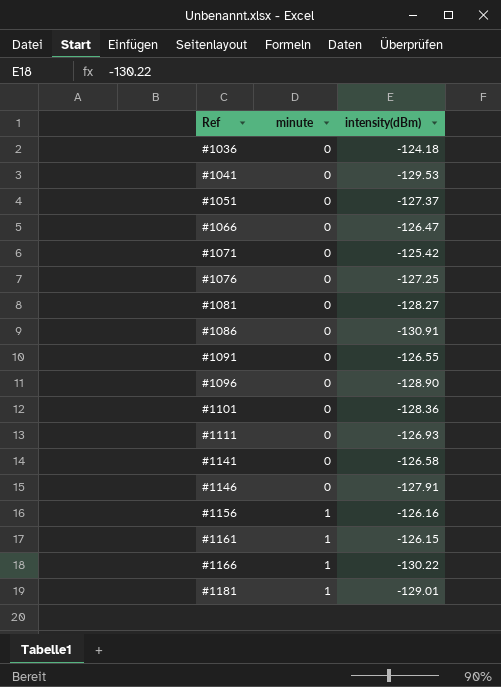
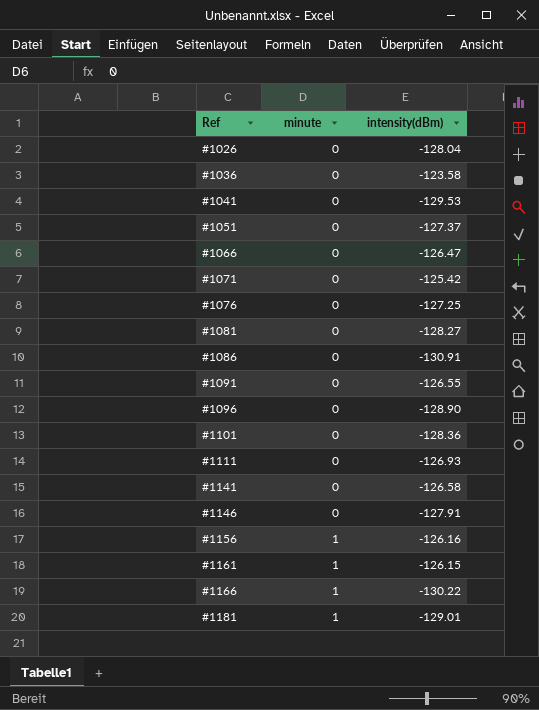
row #1026: none -> 0 | -128.04
#1036 | intensity(dBm): -124.18 -> -123.58

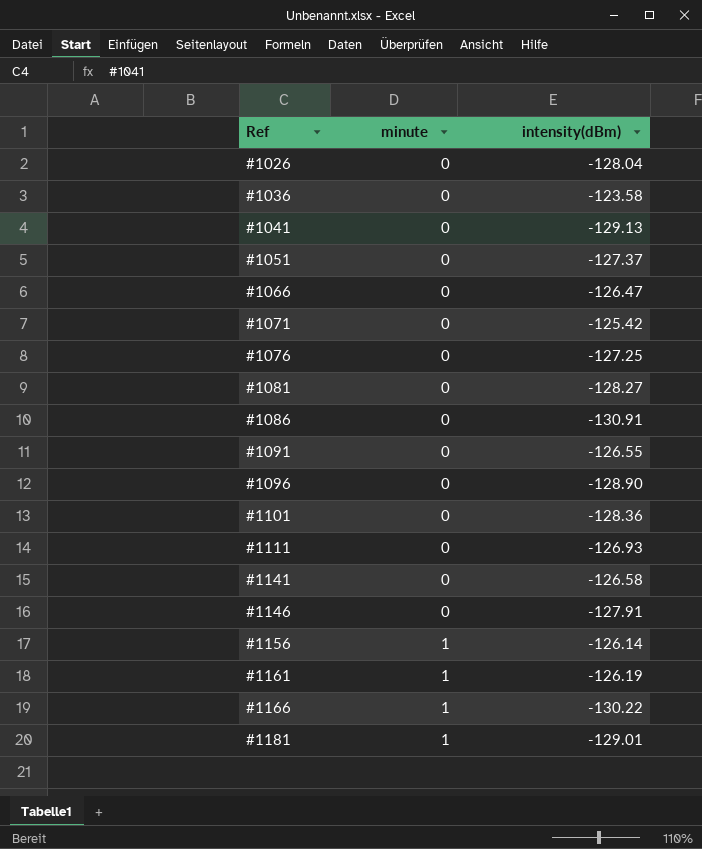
#1041 | intensity(dBm): -129.53 -> -129.13
#1156 | intensity(dBm): -126.16 -> -126.14
#1161 | intensity(dBm): -126.15 -> -126.19

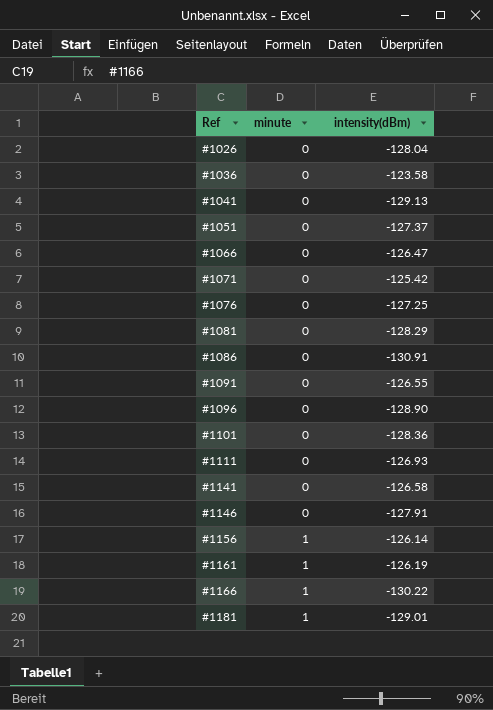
#1081 | intensity(dBm): -128.27 -> -128.29

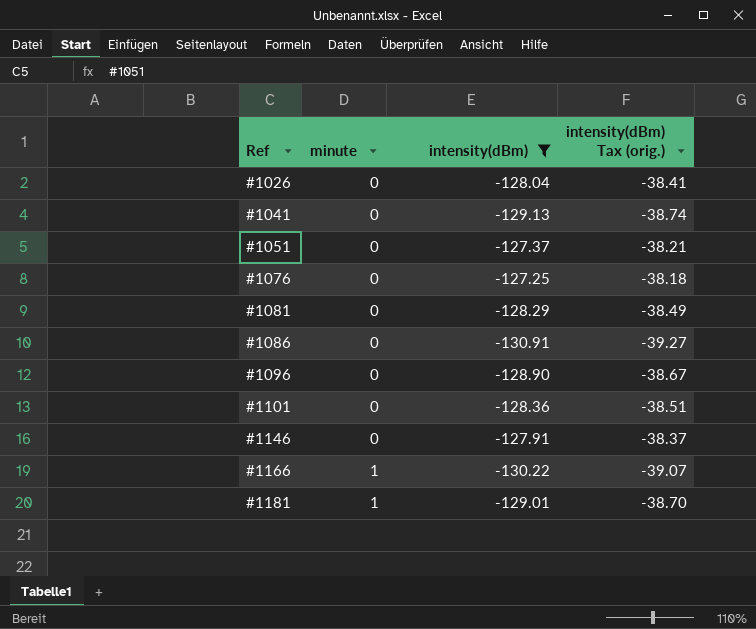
filter: none -> intensity(dBm) <= -127.25
column intensity(dBm) Tax (orig.) | formula: none -> [intensity(dBm)] * 0.3

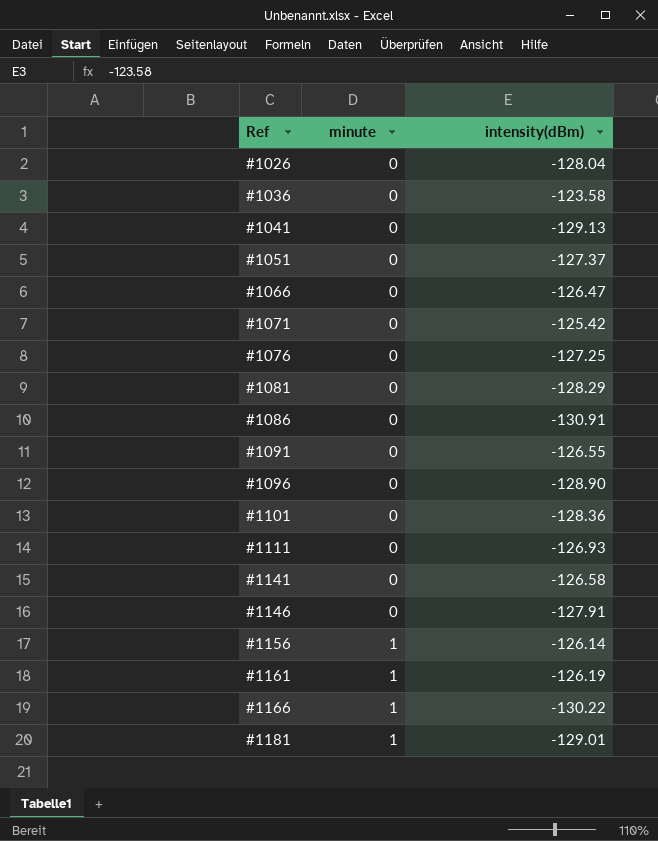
filter: intensity(dBm) <= -127.25 -> none
column intensity(dBm) Tax (orig.) | formula: [intensity(dBm)] * 0.3 -> none

